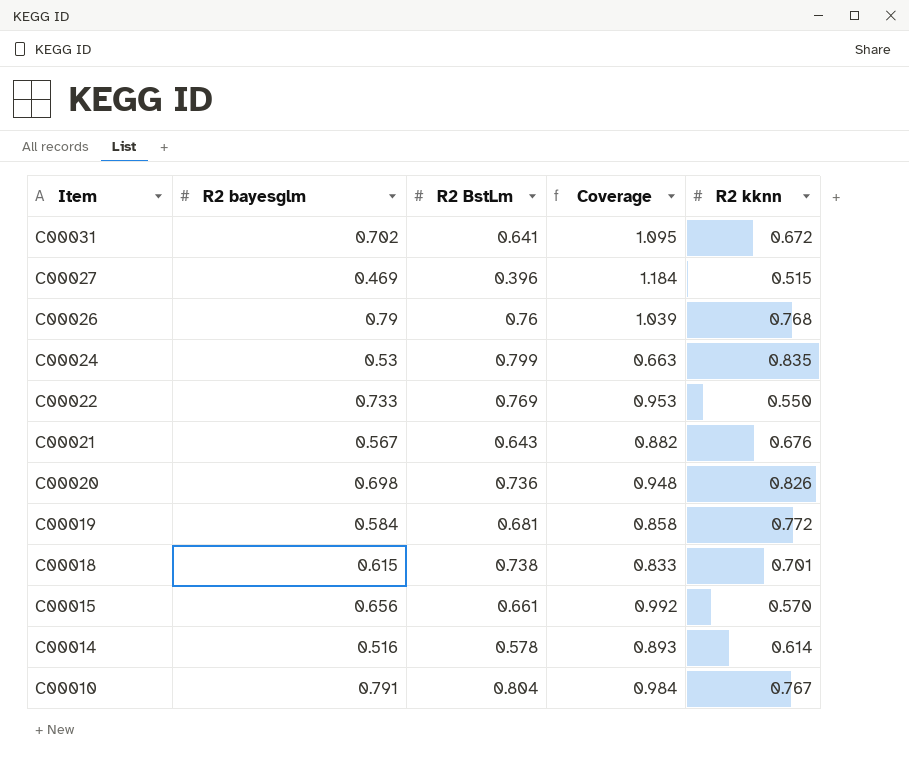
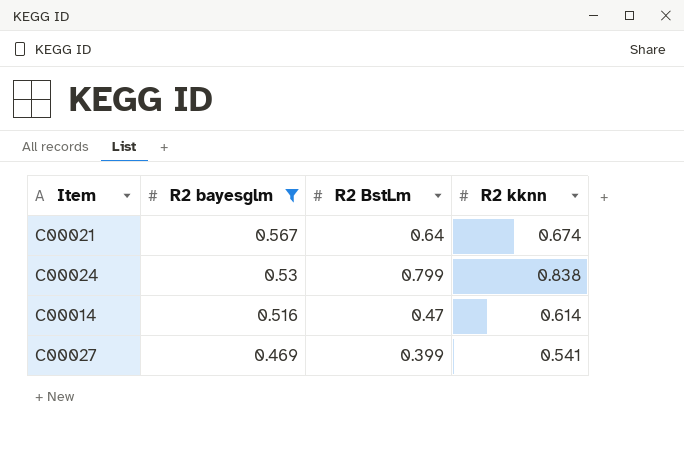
filter: none -> R2 bayesglm <= 0.567
row order: Item descending -> R2 bayesglm descending
column Coverage | formula: [R2 bayesglm] / [R2 BstLm] -> none
C00021 | R2 BstLm: 0.643 -> 0.64
C00021 | R2 kknn: 0.676 -> 0.674
C00024 | R2 kknn: 0.835 -> 0.838
C00014 | R2 BstLm: 0.578 -> 0.47
C00027 | R2 BstLm: 0.396 -> 0.399
C00027 | R2 kknn: 0.515 -> 0.541

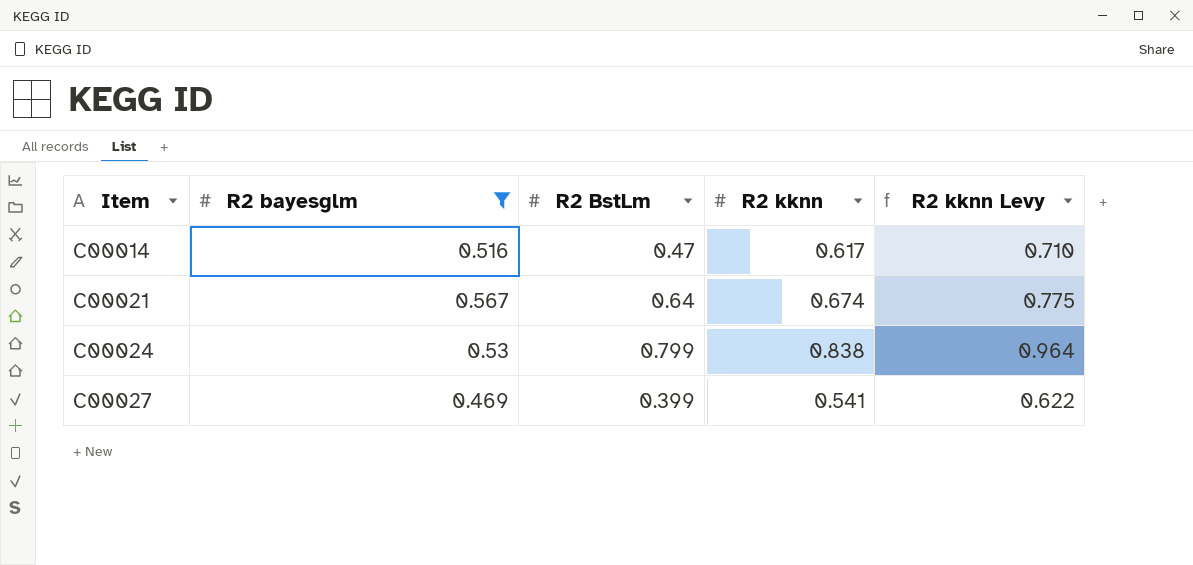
row order: R2 bayesglm descending -> Item ascending
column R2 kknn Levy | formula: none -> [R2 kknn] * 1.15
C00014 | R2 kknn: 0.614 -> 0.617

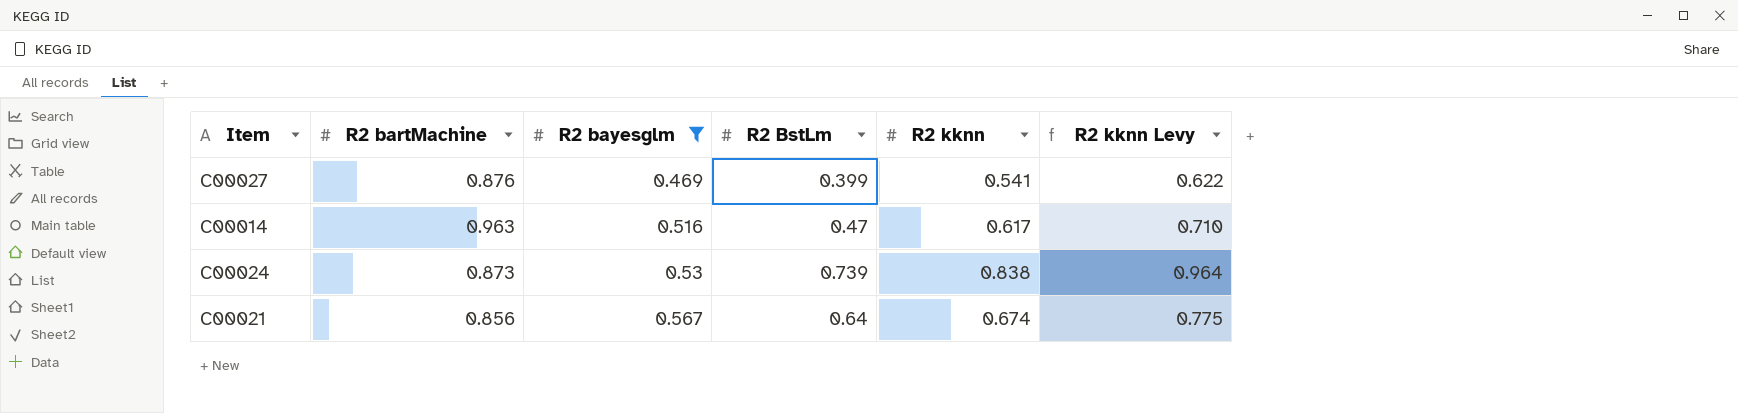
row order: Item ascending -> R2 bayesglm ascending
column R2 bartMachine | position: none -> 2
C00024 | R2 BstLm: 0.799 -> 0.739

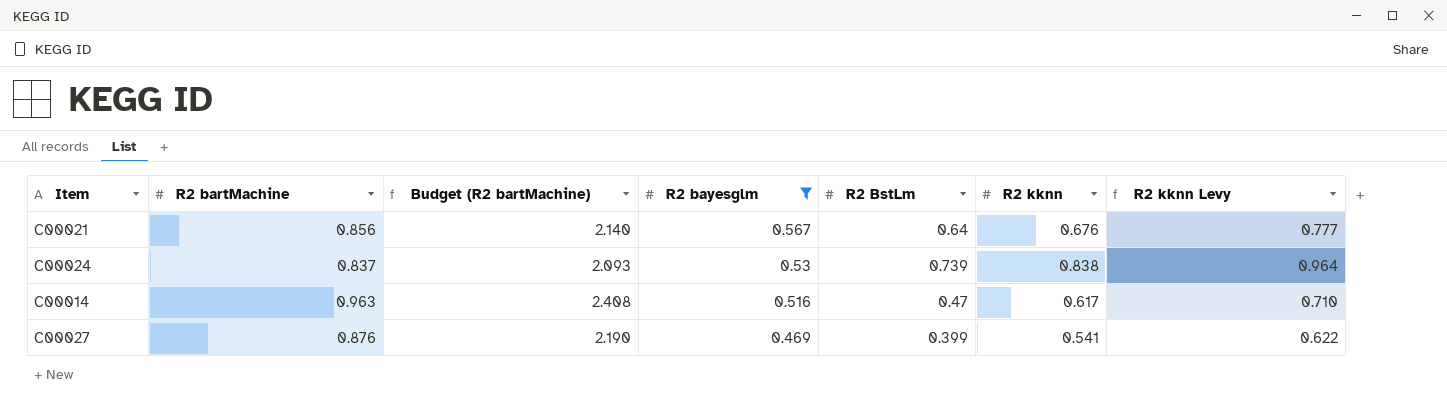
row order: R2 bayesglm ascending -> R2 bayesglm descending
column Budget (R2 bartMachine) | formula: none -> [R2 bartMachine] * 2.5
C00021 | R2 kknn: 0.674 -> 0.676
C00021 | R2 kknn Levy: 0.775 -> 0.777
C00024 | R2 bartMachine: 0.873 -> 0.837

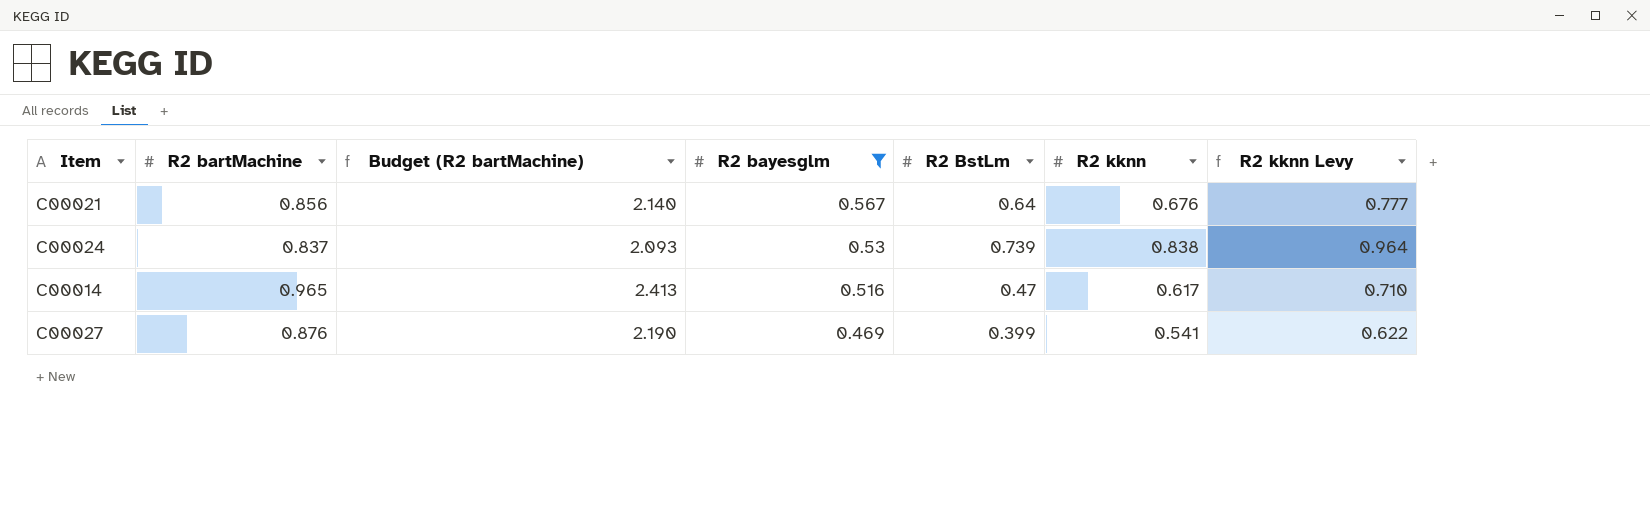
C00014 | R2 bartMachine: 0.963 -> 0.965
C00014 | Budget (R2 bartMachine): 2.408 -> 2.413

